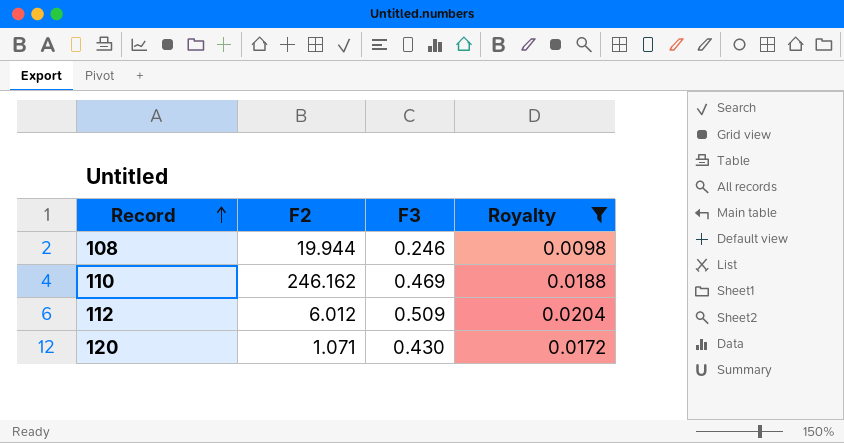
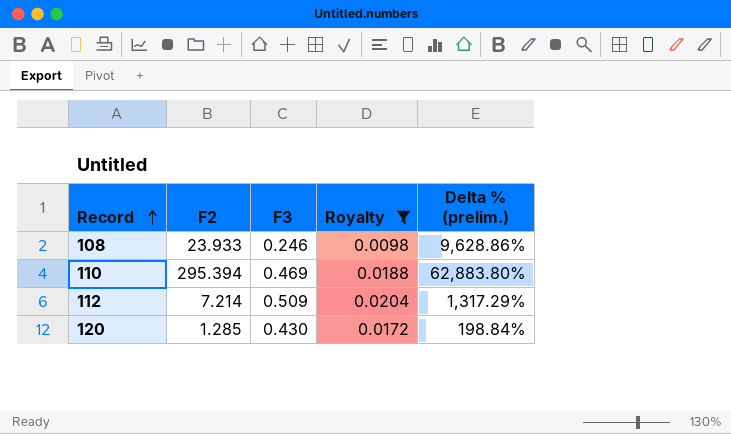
column Delta % (prelim.) | formula: none -> ([F2] - [F3]) / [F3]
108 | F2: 19.944 -> 23.933
110 | F2: 246.162 -> 295.394
112 | F2: 6.012 -> 7.214
120 | F2: 1.071 -> 1.285

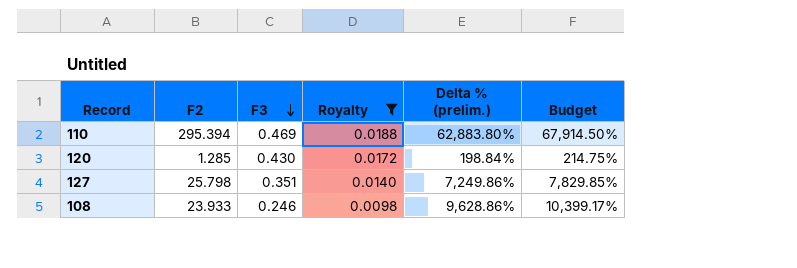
row order: Record ascending -> F3 descending
column Budget | formula: none -> [Delta % (prelim.)] * 1.08
row 112: 7.214 | 0.509 | 0.0204 | 1,317.29% -> none
row 127: none -> 25.798 | 0.351 | 0.0140 | 7,249.86% | 7,829.85%

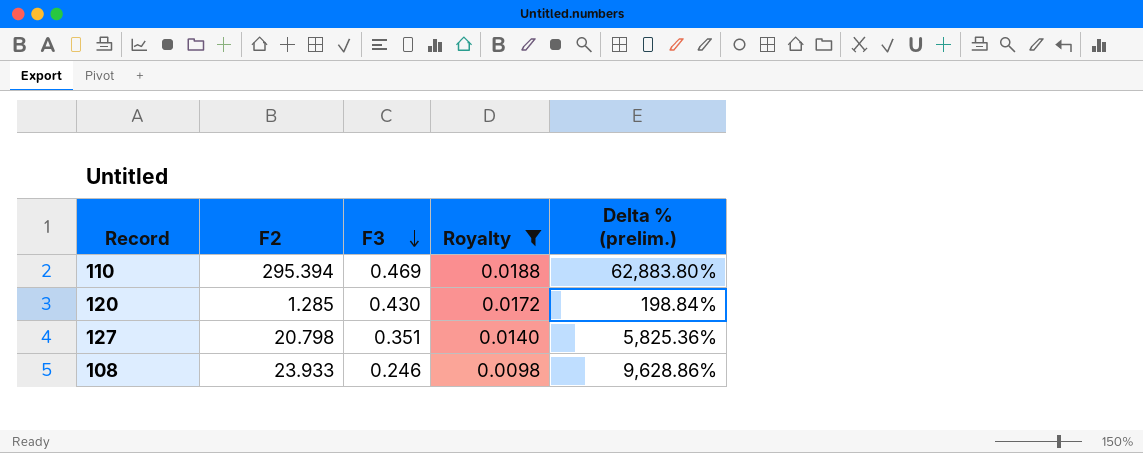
column Budget | formula: [Delta % (prelim.)] * 1.08 -> none
127 | F2: 25.798 -> 20.798
127 | Delta % (prelim.): 7,249.86% -> 5,825.36%

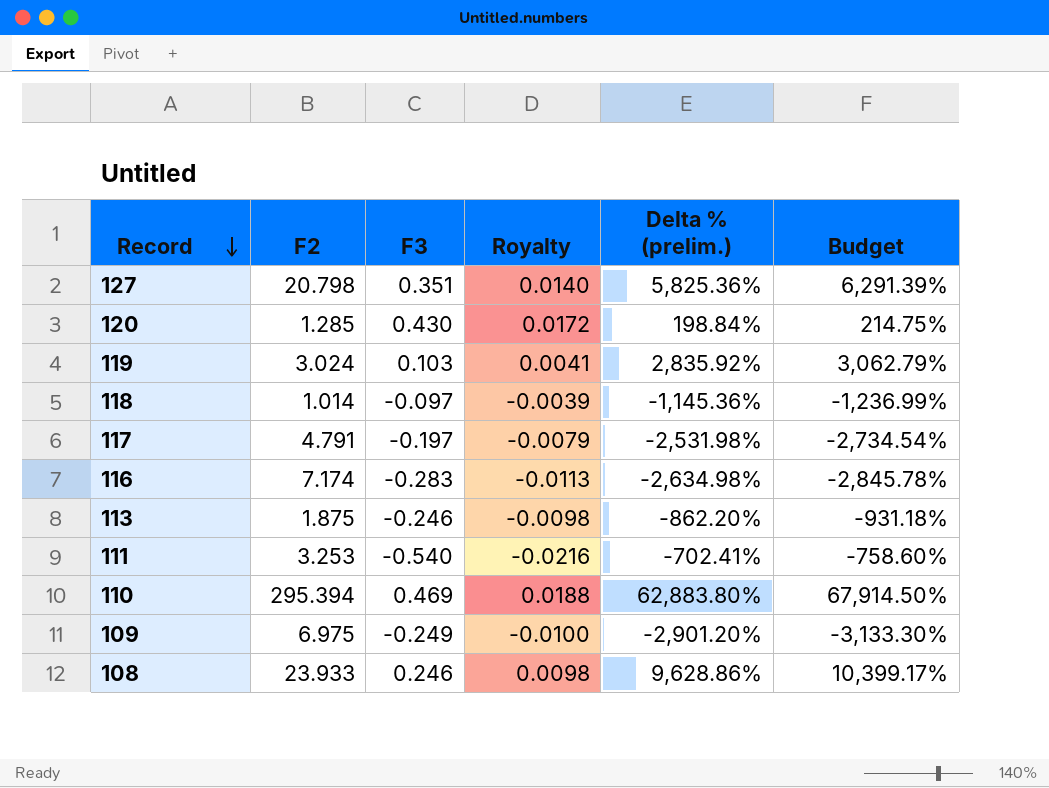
filter: Royalty >= 0.0098 -> none
row order: F3 descending -> Record descending
column Budget | formula: none -> [Delta % (prelim.)] * 1.08

